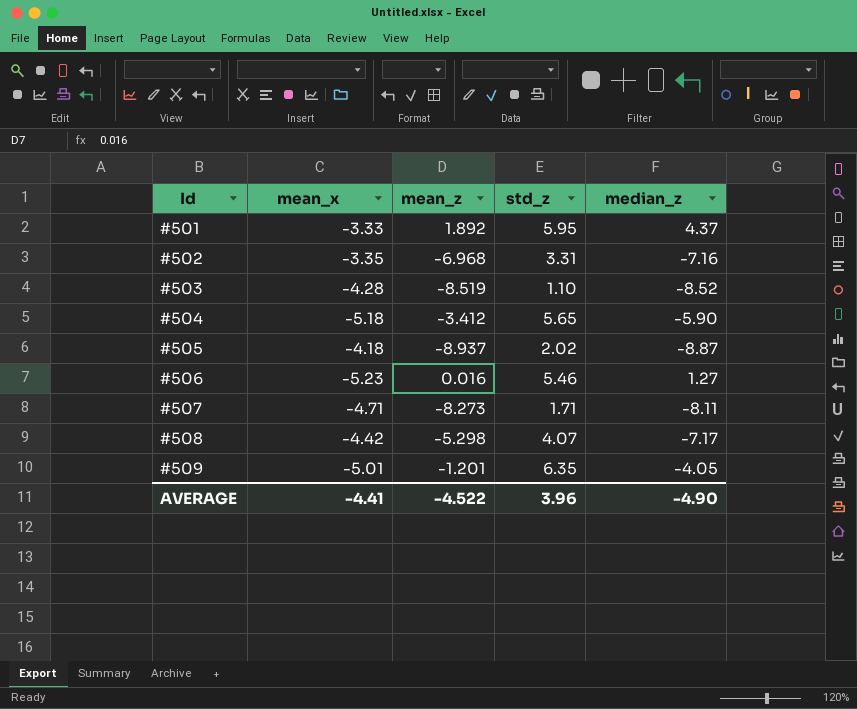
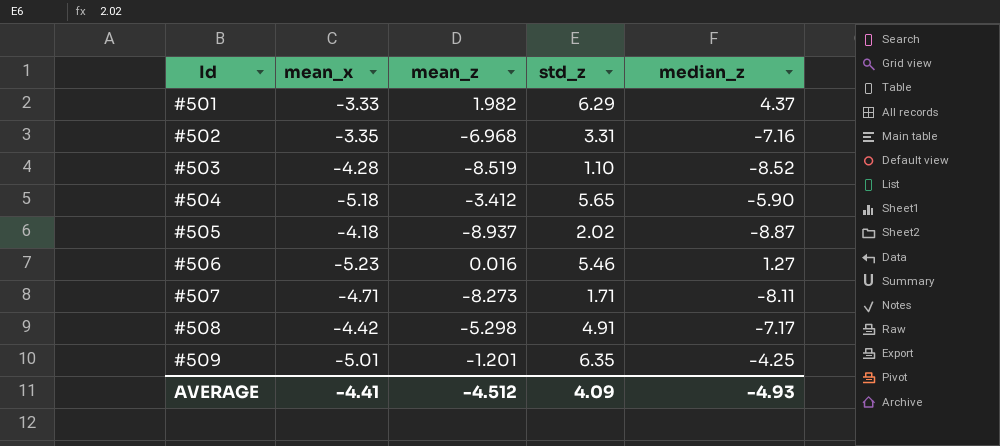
#501 | mean_z: 1.892 -> 1.982
#501 | std_z: 5.95 -> 6.29
#508 | std_z: 4.07 -> 4.91
#509 | median_z: -4.05 -> -4.25
AVERAGE | mean_z: -4.522 -> -4.512
AVERAGE | std_z: 3.96 -> 4.09
AVERAGE | median_z: -4.90 -> -4.93

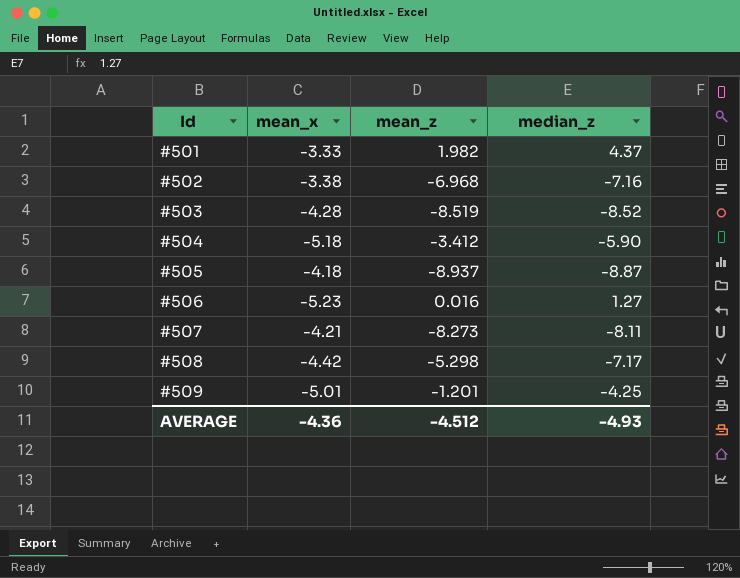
column std_z | position: 4 -> none
#502 | mean_x: -3.35 -> -3.38
#507 | mean_x: -4.71 -> -4.21
AVERAGE | mean_x: -4.41 -> -4.36

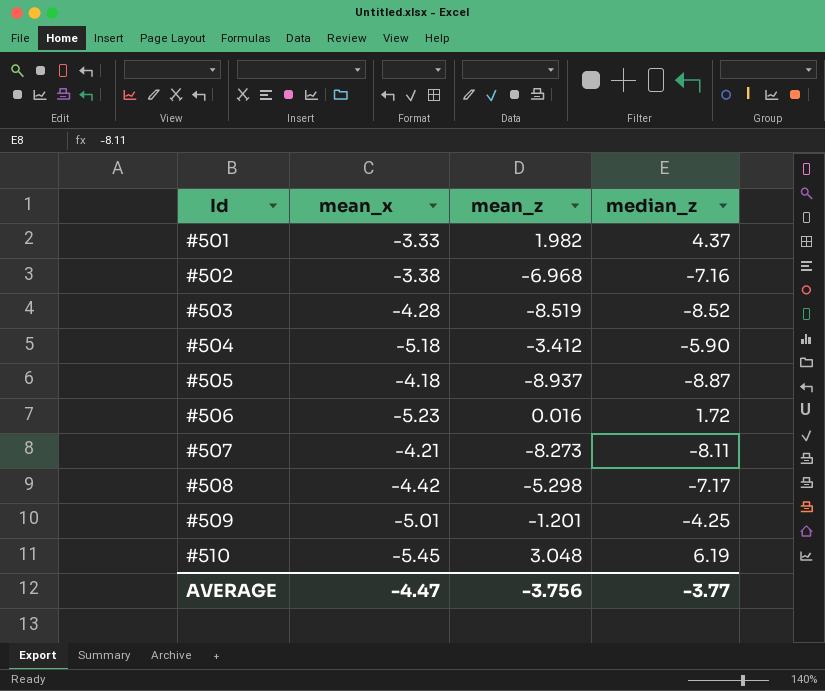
#506 | median_z: 1.27 -> 1.72
row #510: none -> -5.45 | 3.048 | 6.19
AVERAGE | mean_x: -4.36 -> -4.47
AVERAGE | mean_z: -4.512 -> -3.756
AVERAGE | median_z: -4.93 -> -3.77

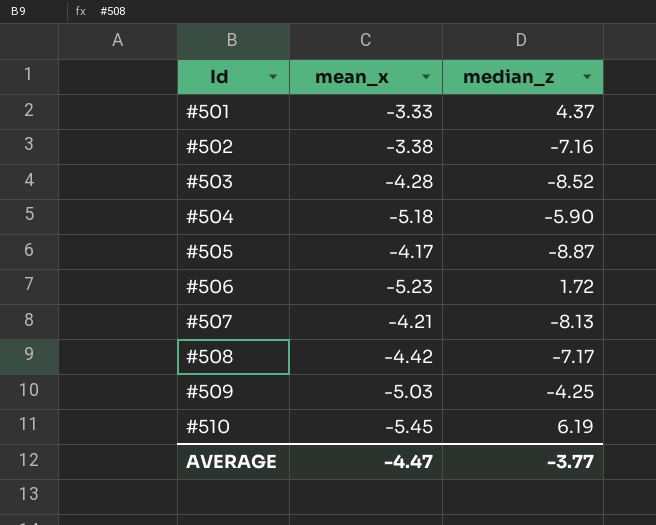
column mean_z | position: 3 -> none
#505 | mean_x: -4.18 -> -4.17
#507 | median_z: -8.11 -> -8.13
#509 | mean_x: -5.01 -> -5.03

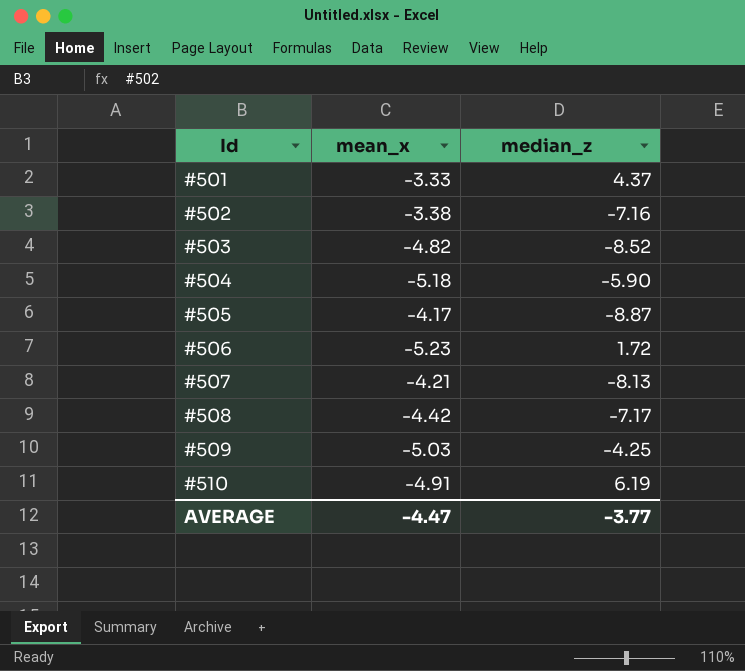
#503 | mean_x: -4.28 -> -4.82
#510 | mean_x: -5.45 -> -4.91

